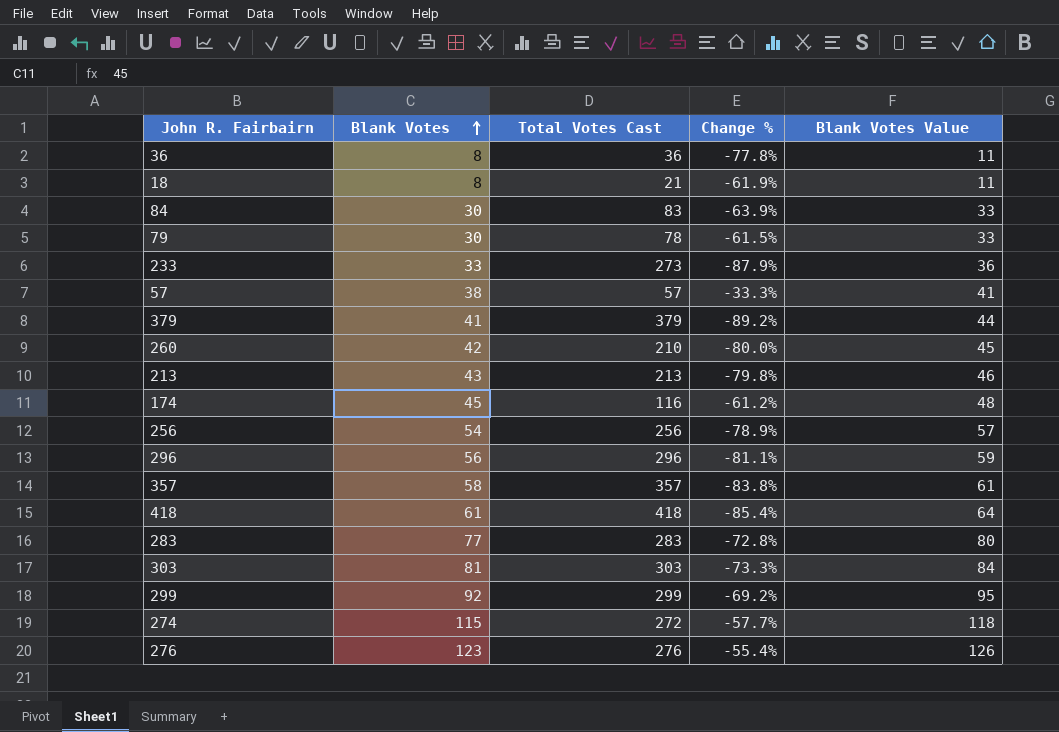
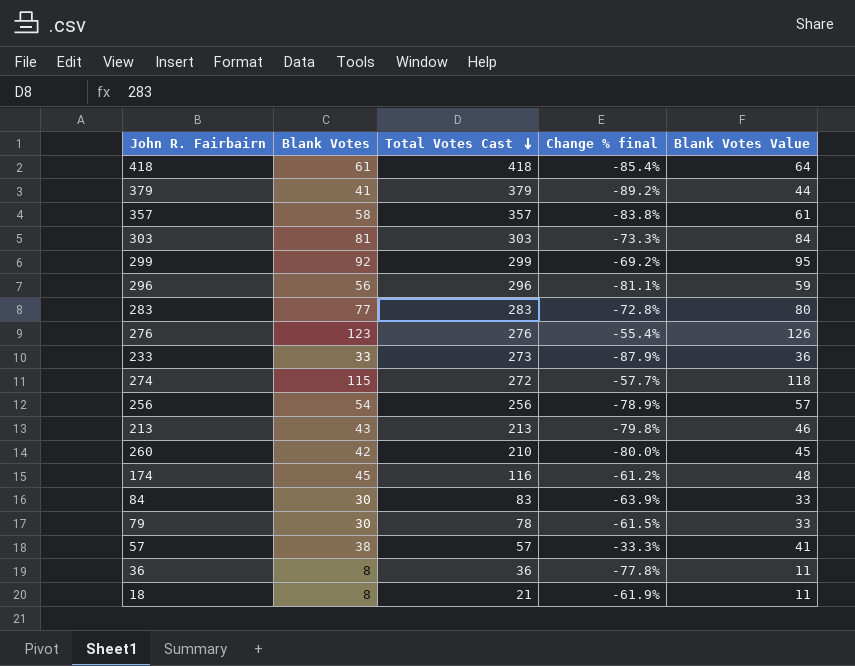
row order: Blank Votes ascending -> Total Votes Cast descending
column name: Change % -> Change % final

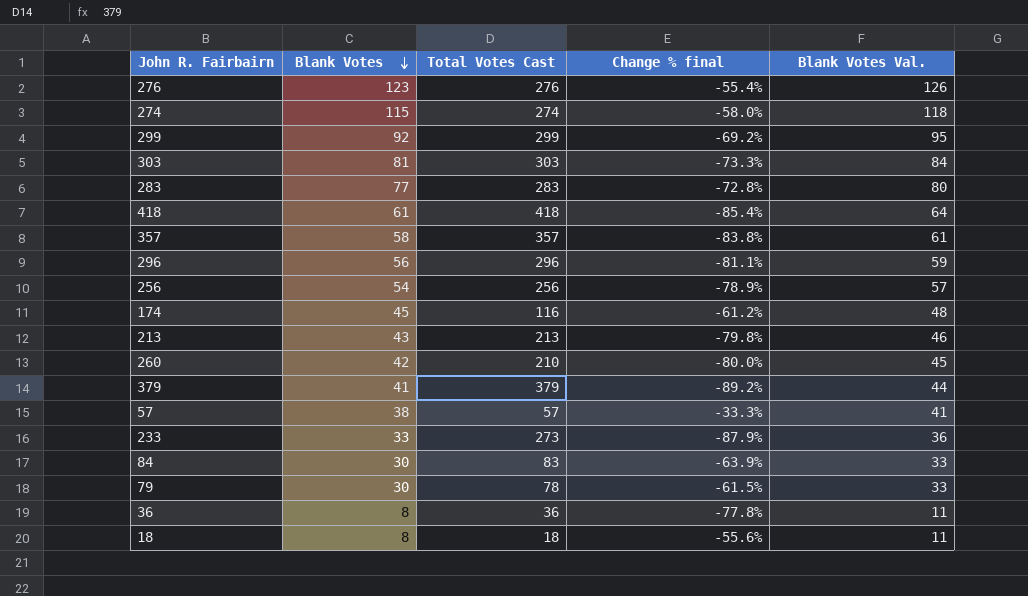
row order: Total Votes Cast descending -> Blank Votes descending
column name: Blank Votes Value -> Blank Votes Val.
274 | Total Votes Cast: 272 -> 274
274 | Change % final: -57.7% -> -58.0%
18 | Total Votes Cast: 21 -> 18
18 | Change % final: -61.9% -> -55.6%

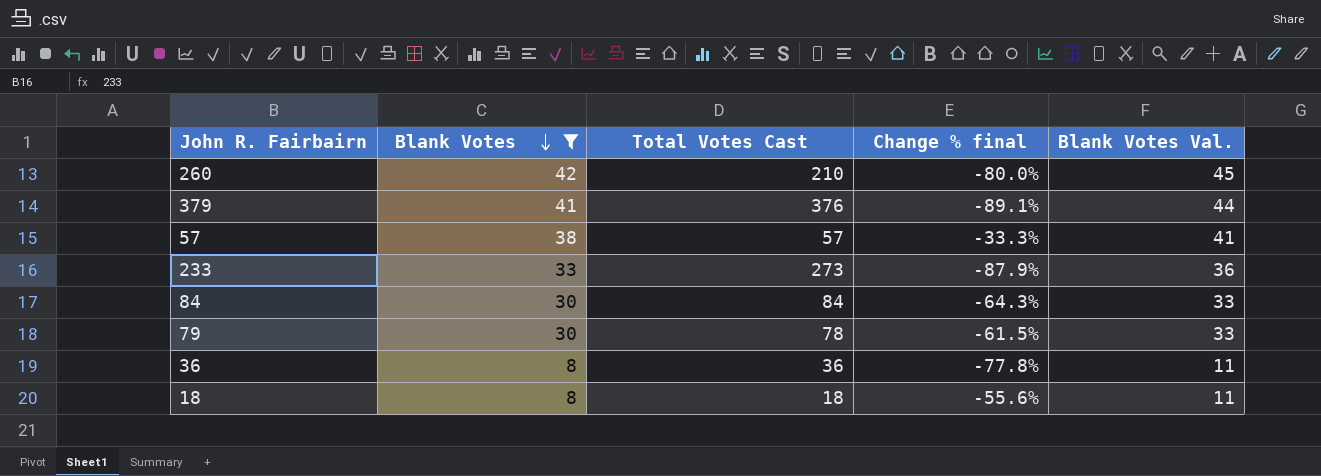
filter: none -> Blank Votes <= 42
379 | Total Votes Cast: 379 -> 376
379 | Change % final: -89.2% -> -89.1%
84 | Total Votes Cast: 83 -> 84
84 | Change % final: -63.9% -> -64.3%

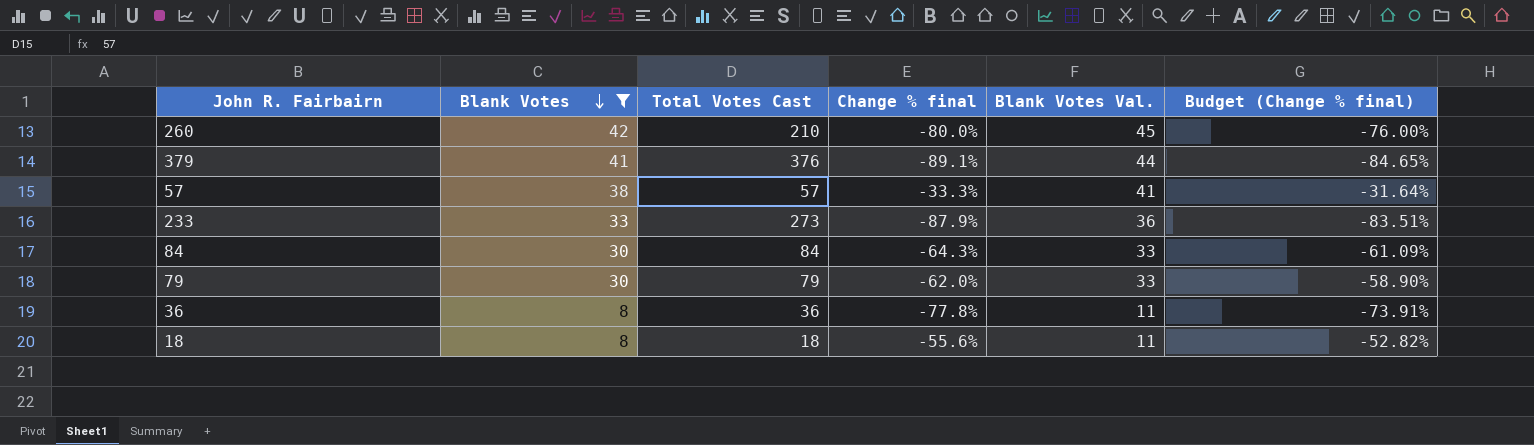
column Budget (Change % final) | formula: none -> [Change % final] * 0.95
79 | Total Votes Cast: 78 -> 79
79 | Change % final: -61.5% -> -62.0%

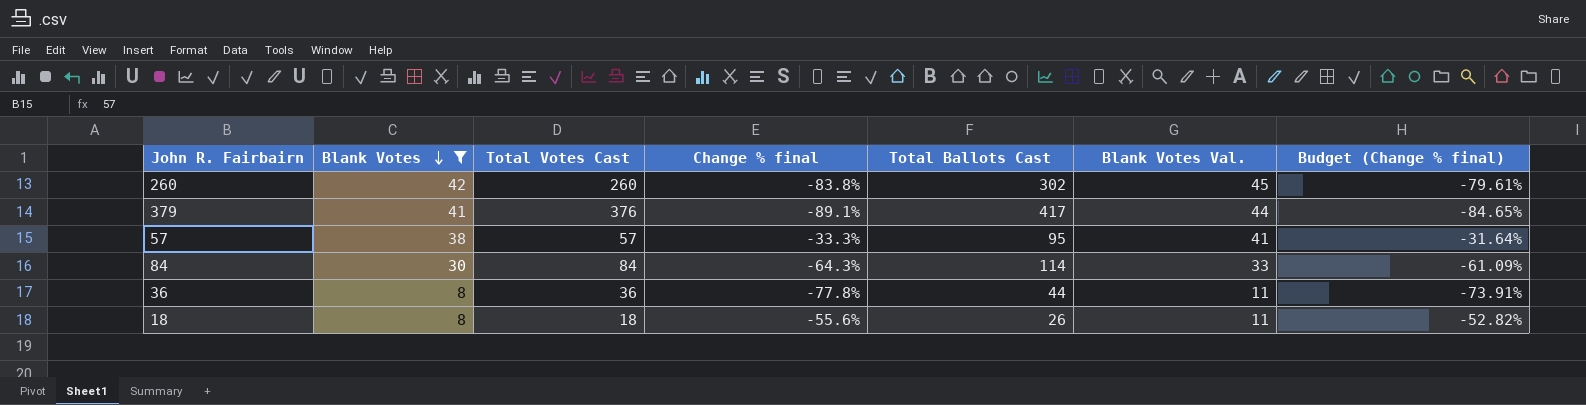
column Total Ballots Cast | formula: none -> [Blank Votes] + [Total Votes Cast]
row 233: 33 | 273 | -87.9% | 36 | -83.51% -> none
row 79: 30 | 79 | -62.0% | 33 | -58.90% -> none
260 | Total Votes Cast: 210 -> 260
260 | Change % final: -80.0% -> -83.8%
260 | Budget (Change % final): -76.00% -> -79.61%

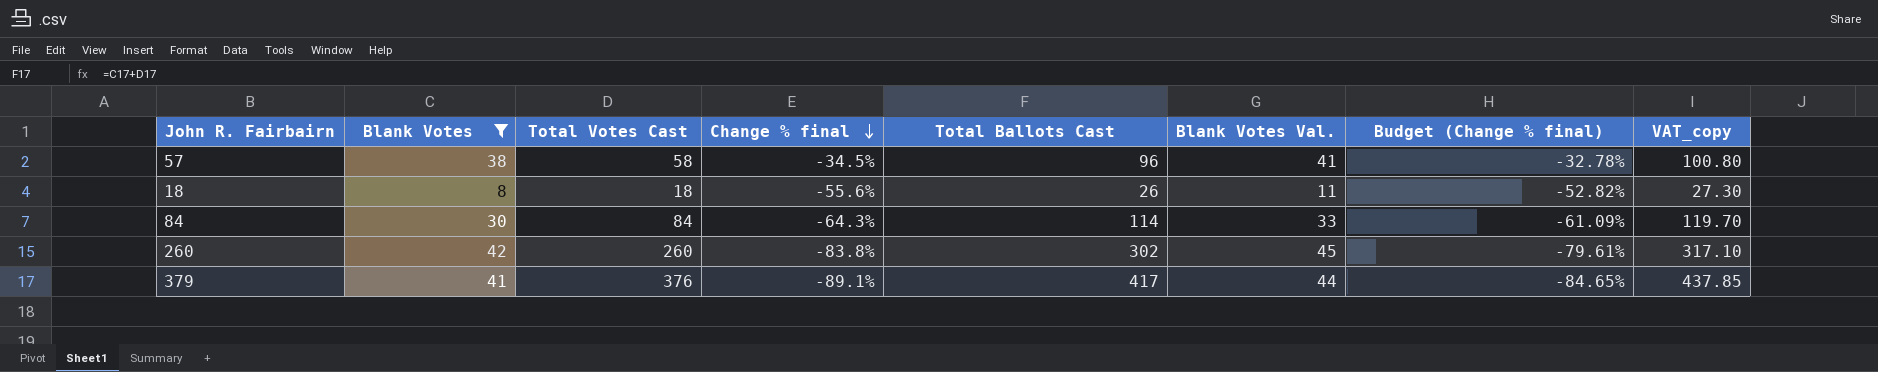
row order: Blank Votes descending -> Change % final descending
column VAT_copy | formula: none -> [Total Ballots Cast] * 1.05
row 36: 8 | 36 | -77.8% | 44 | 11 | -73.91% -> none
57 | Total Votes Cast: 57 -> 58
57 | Change % final: -33.3% -> -34.5%
57 | Total Ballots Cast: 95 -> 96
57 | Budget (Change % final): -31.64% -> -32.78%

